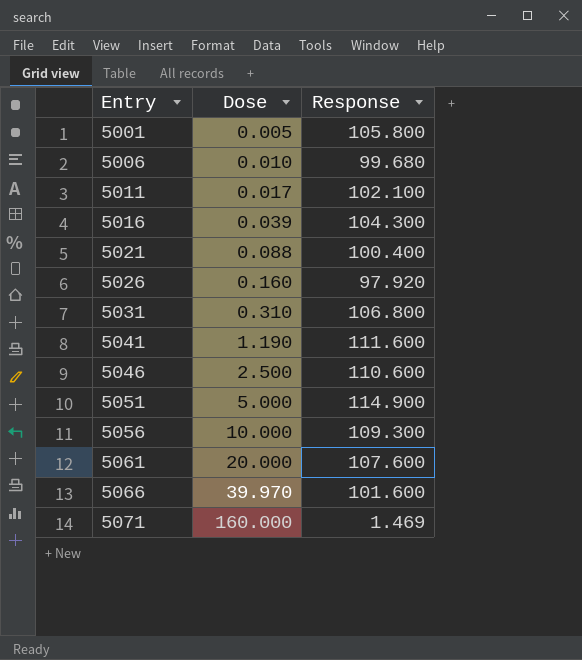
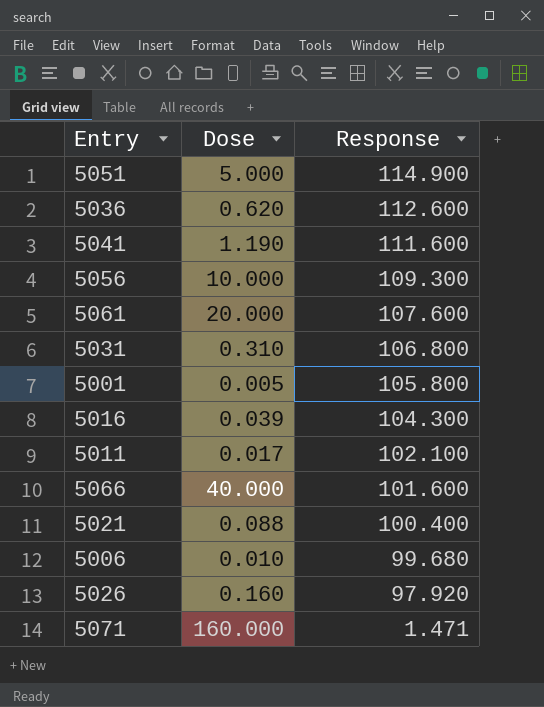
row order: Entry ascending -> Response descending
row 5046: 2.500 | 110.600 -> none
row 5036: none -> 0.620 | 112.600
5066 | Dose: 39.970 -> 40.000
5071 | Response: 1.469 -> 1.471

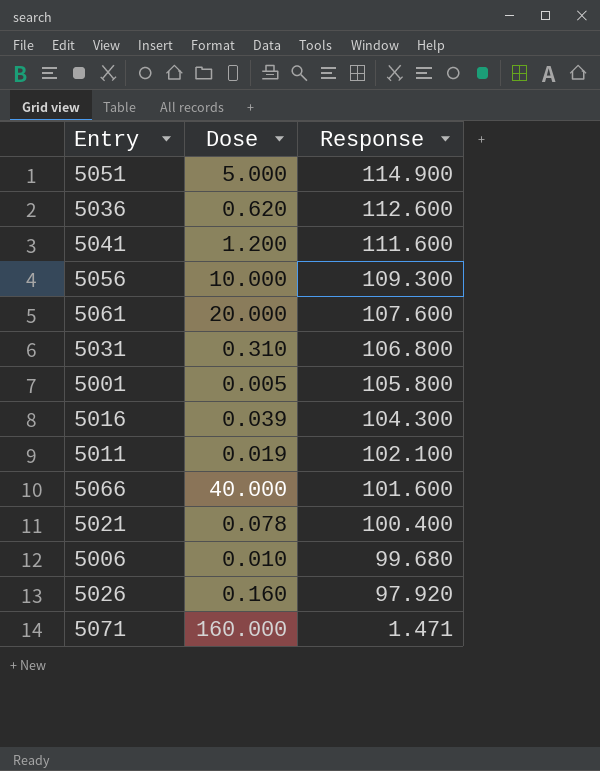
5041 | Dose: 1.190 -> 1.200
5011 | Dose: 0.017 -> 0.019
5021 | Dose: 0.088 -> 0.078

